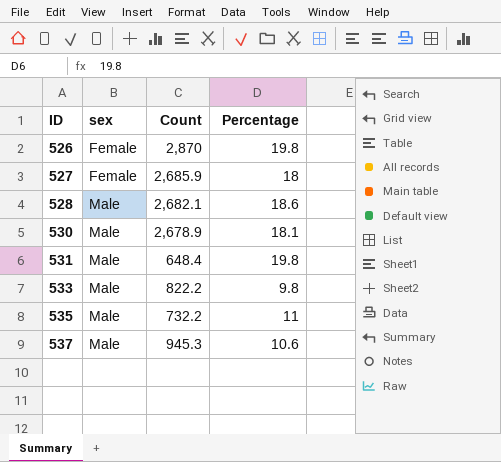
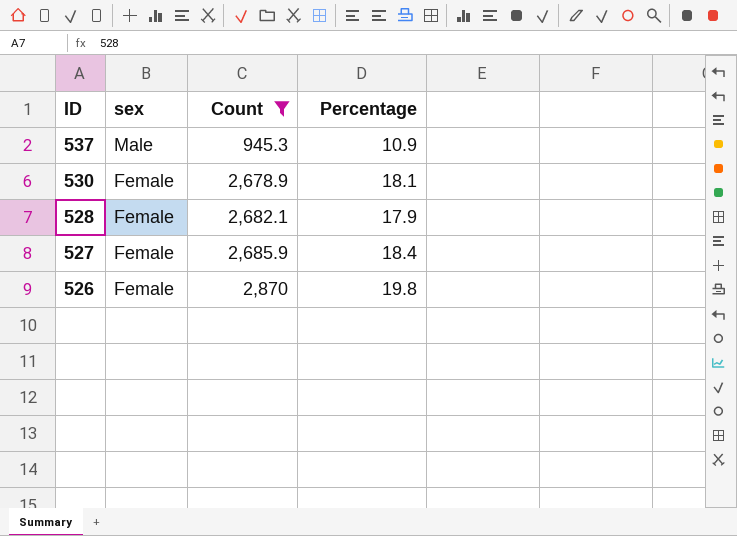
filter: none -> Count >= 945.3
row order: ID ascending -> ID descending
537 | Percentage: 10.6 -> 10.9
530 | sex: Male -> Female
528 | sex: Male -> Female
528 | Percentage: 18.6 -> 17.9
527 | Percentage: 18 -> 18.4

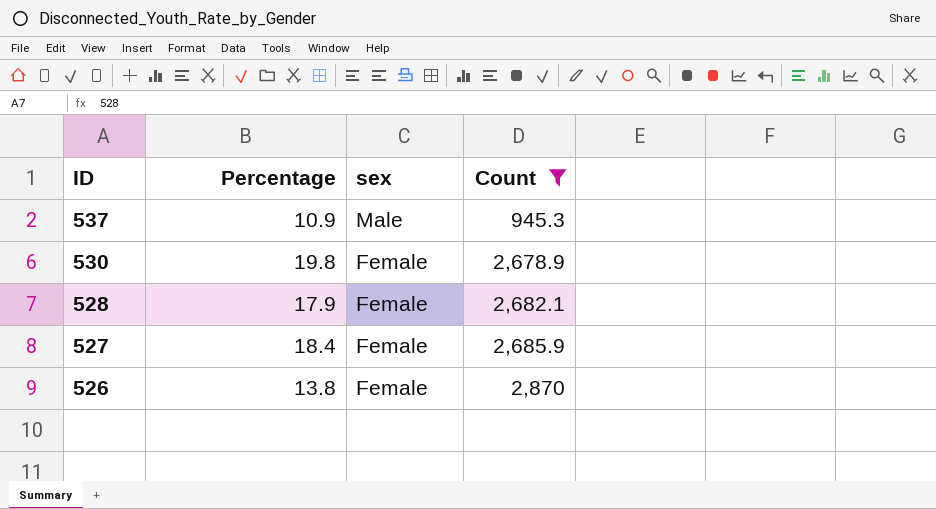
column Percentage | position: 4 -> 2
530 | Percentage: 18.1 -> 19.8
526 | Percentage: 19.8 -> 13.8

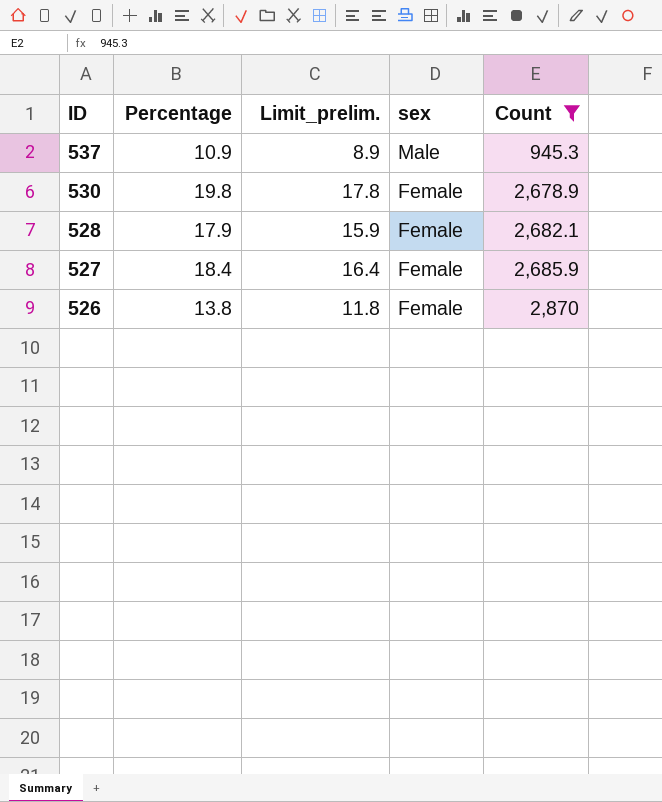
column Limit_prelim. | formula: none -> [Percentage] - 2

